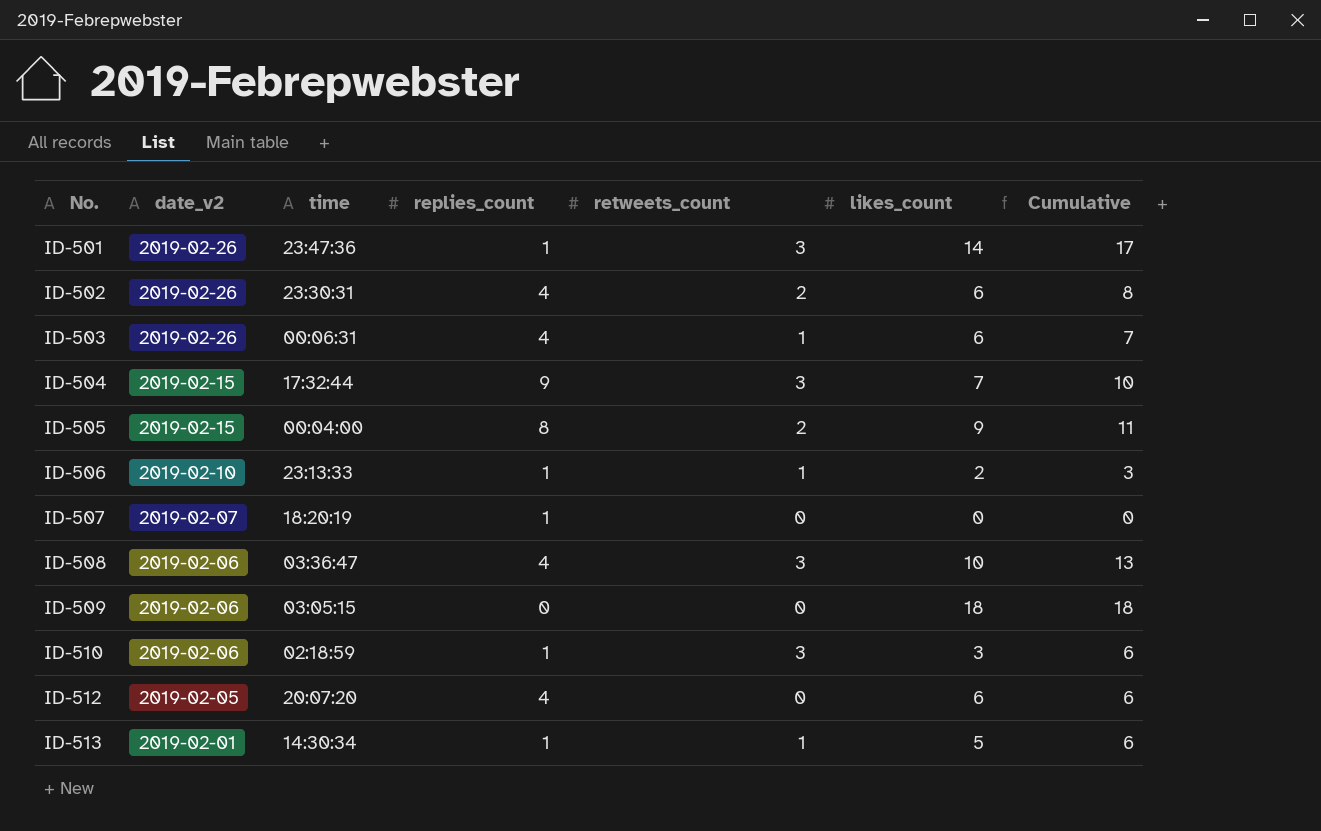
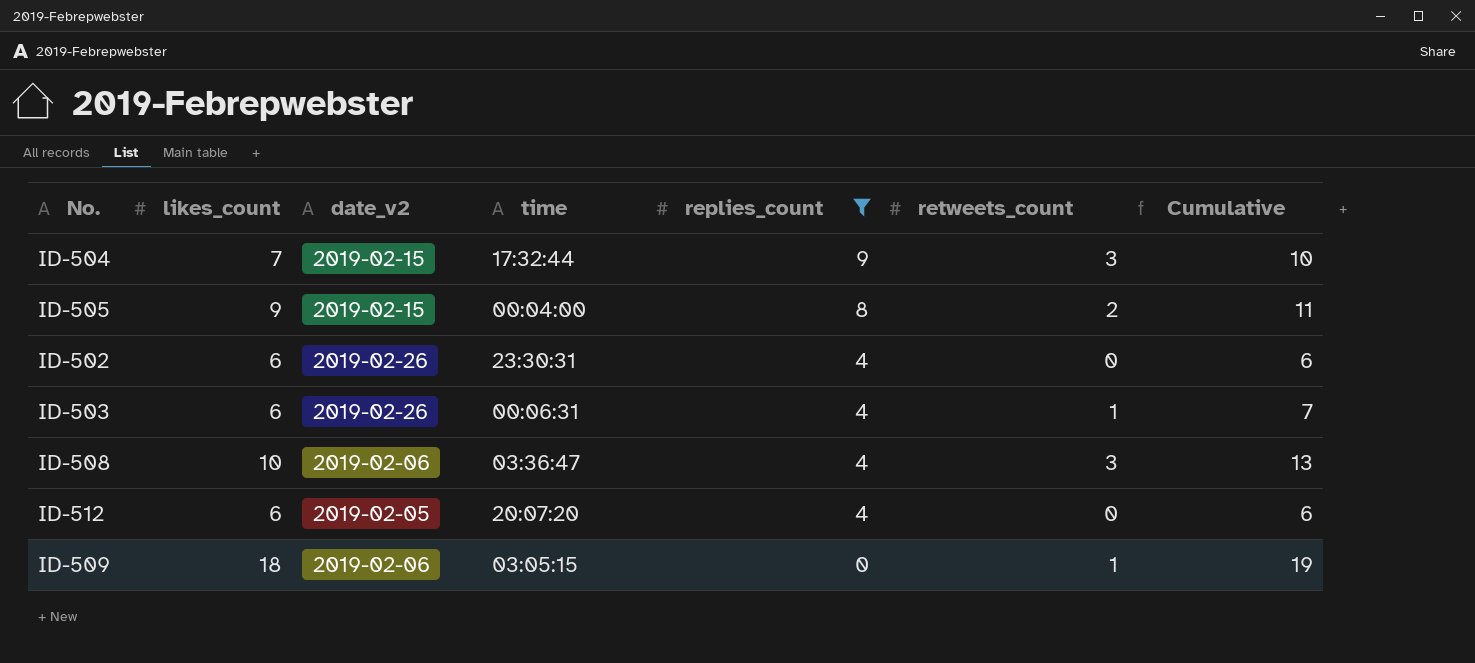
filter: none -> replies_count != 1
row order: No. ascending -> replies_count descending
column likes_count | position: 6 -> 2
ID-502 | retweets_count: 2 -> 0
ID-502 | Cumulative: 8 -> 6
ID-509 | retweets_count: 0 -> 1
ID-509 | Cumulative: 18 -> 19

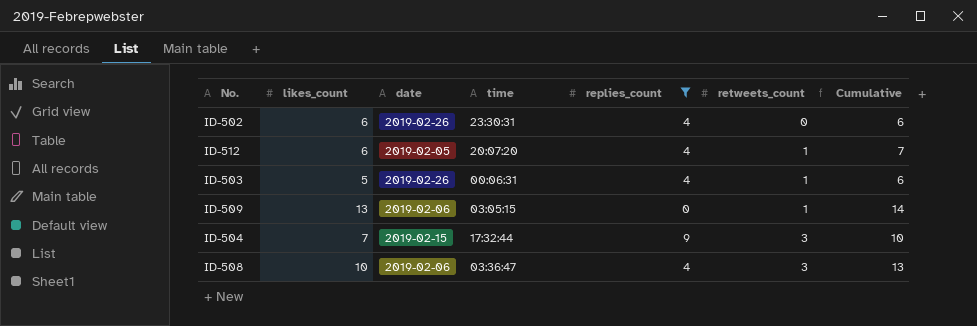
row order: replies_count descending -> retweets_count ascending
column name: date_v2 -> date
row ID-505: 9 | 2019-02-15 | 00:04:00 | 8 | 2 | 11 -> none
ID-512 | retweets_count: 0 -> 1
ID-512 | Cumulative: 6 -> 7
ID-503 | likes_count: 6 -> 5
ID-503 | Cumulative: 7 -> 6
ID-509 | likes_count: 18 -> 13
ID-509 | Cumulative: 19 -> 14

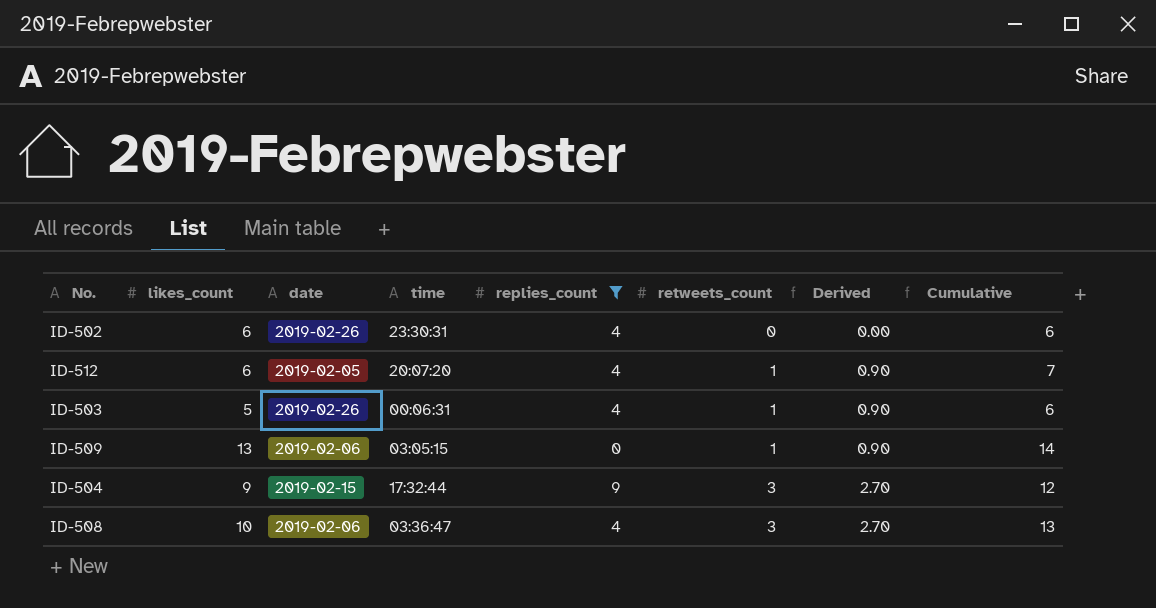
column Derived | formula: none -> [retweets_count] * 0.9
ID-504 | likes_count: 7 -> 9
ID-504 | Cumulative: 10 -> 12

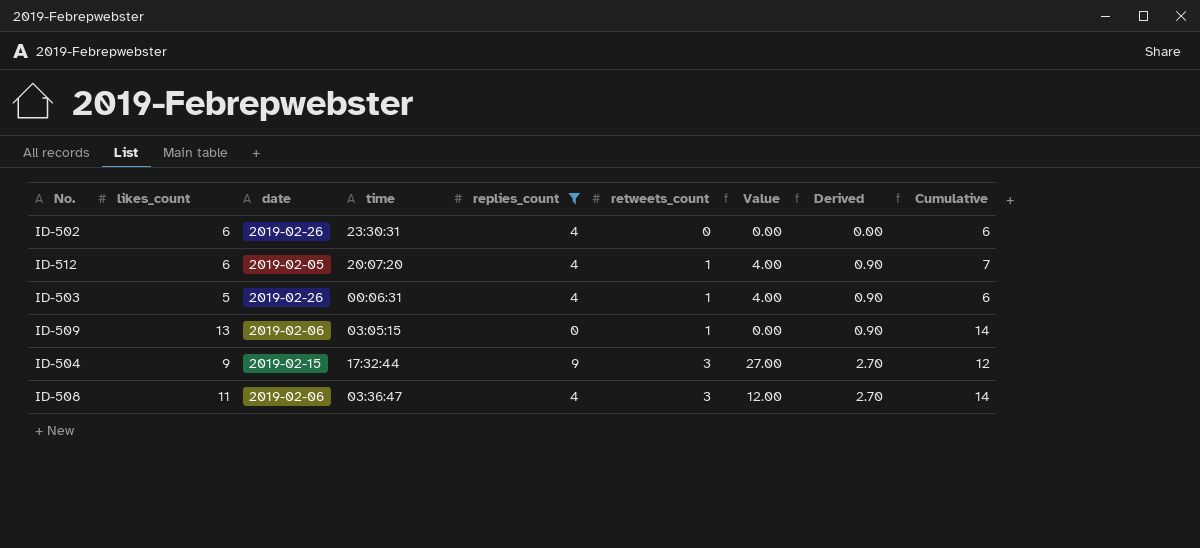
column Value | formula: none -> [replies_count] * [retweets_count]
ID-508 | likes_count: 10 -> 11
ID-508 | Cumulative: 13 -> 14

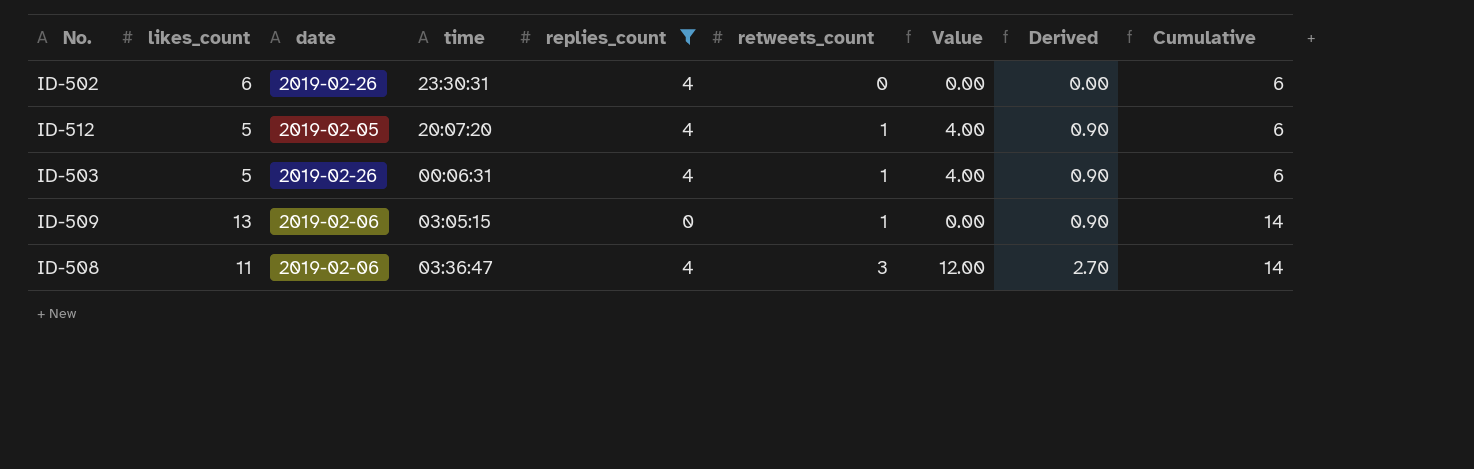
row ID-504: 9 | 2019-02-15 | 17:32:44 | 9 | 3 | 27.00 | 2.70 | 12 -> none
ID-512 | likes_count: 6 -> 5
ID-512 | Cumulative: 7 -> 6

